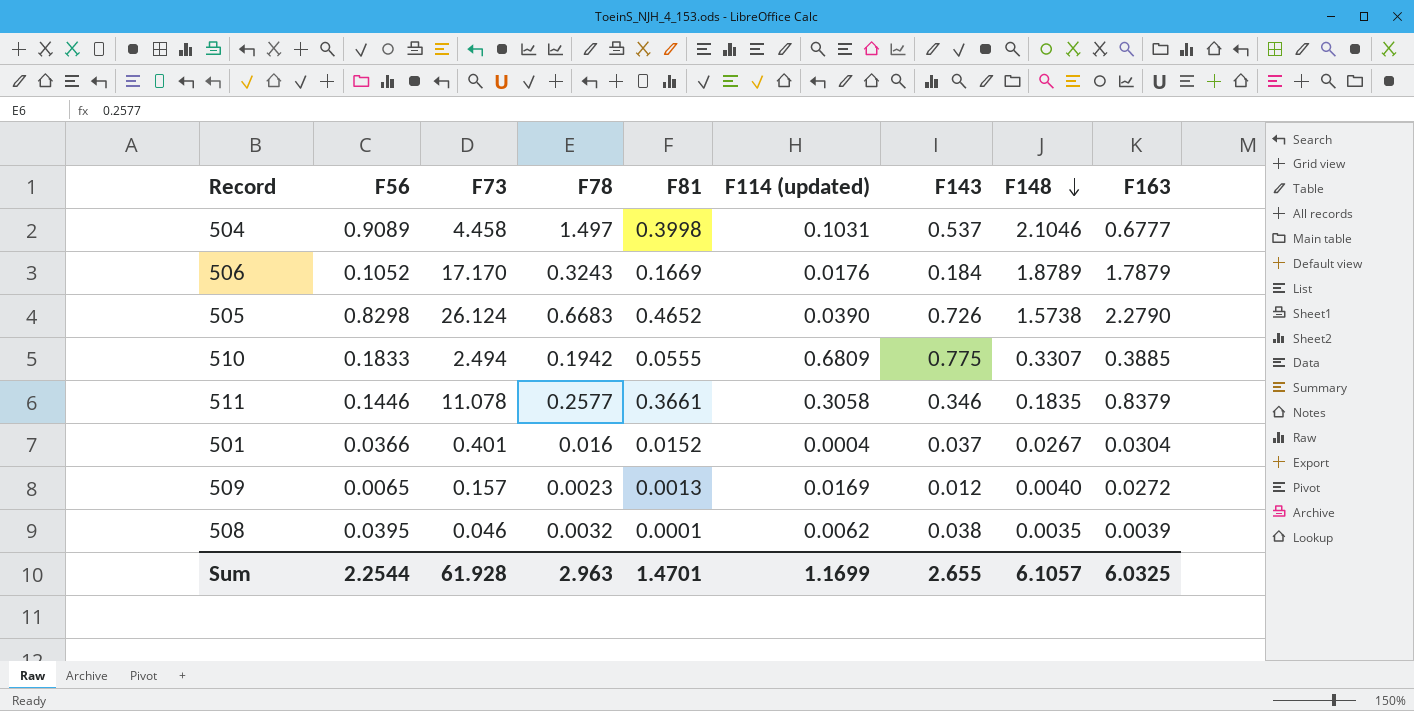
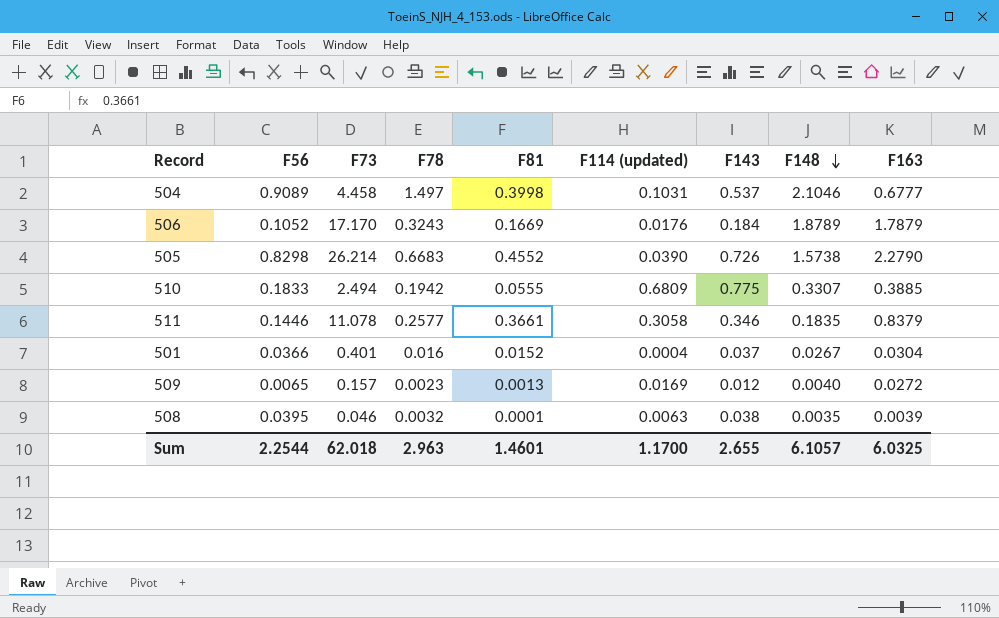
505 | F73: 26.124 -> 26.214
505 | F81: 0.4652 -> 0.4552
508 | F114 (updated): 0.0062 -> 0.0063
Sum | F73: 61.928 -> 62.018
Sum | F81: 1.4701 -> 1.4601
Sum | F114 (updated): 1.1699 -> 1.1700

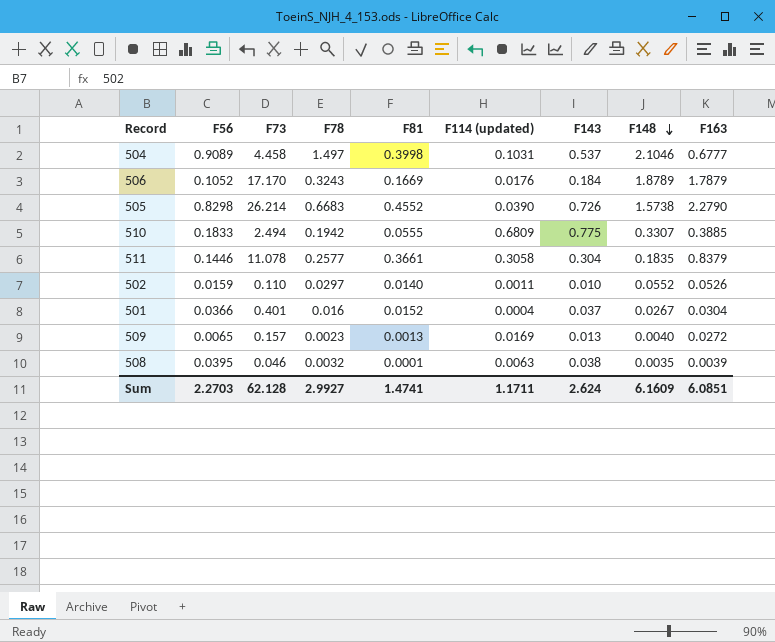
511 | F143: 0.346 -> 0.304
row 502: none -> 0.0159 | 0.110 | 0.0297 | 0.0140 | 0.0011 | 0.010 | 0.0552 | 0.0526
509 | F143: 0.012 -> 0.013
Sum | F56: 2.2544 -> 2.2703
Sum | F73: 62.018 -> 62.128
Sum | F78: 2.963 -> 2.9927
Sum | F81: 1.4601 -> 1.4741
Sum | F114 (updated): 1.1700 -> 1.1711
Sum | F143: 2.655 -> 2.624
Sum | F148: 6.1057 -> 6.1609
Sum | F163: 6.0325 -> 6.0851

